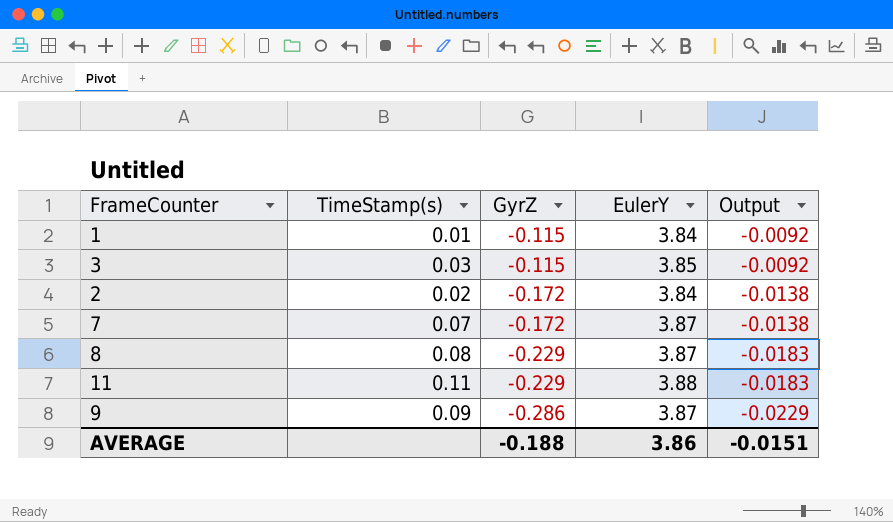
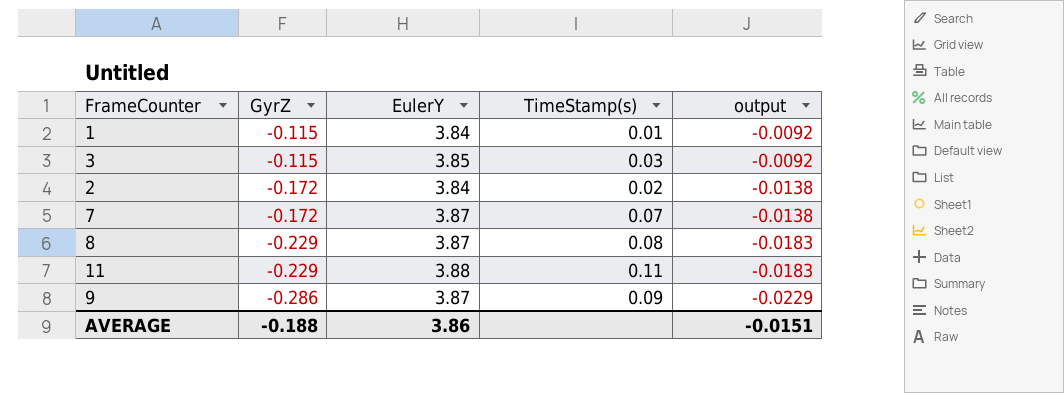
column TimeStamp(s) | position: 2 -> 4
column name: Output -> output

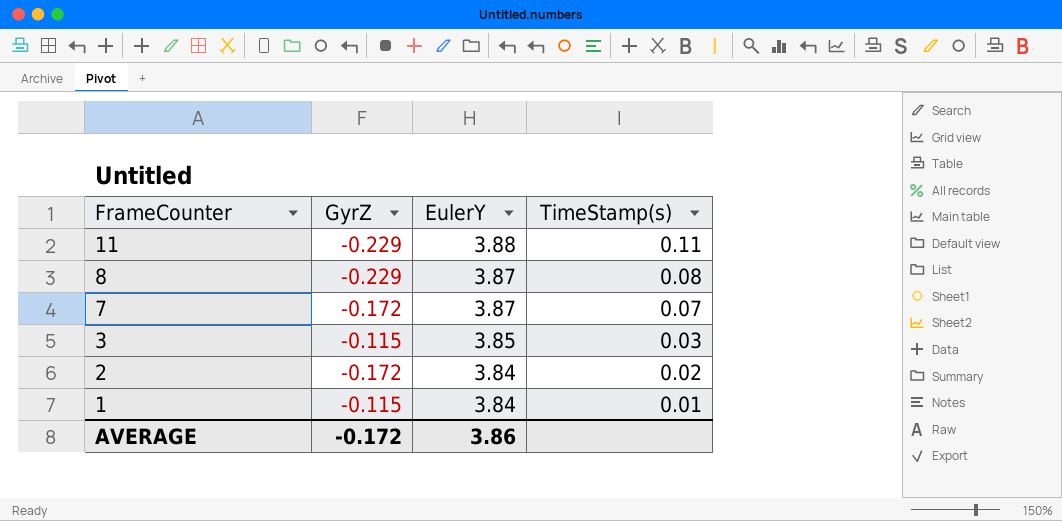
row order: GyrZ descending -> FrameCounter descending
column output | formula: [GyrZ] * 0.08 -> none
row 9: -0.286 | 3.87 | 0.09 | -0.0229 -> none
AVERAGE | GyrZ: -0.188 -> -0.172

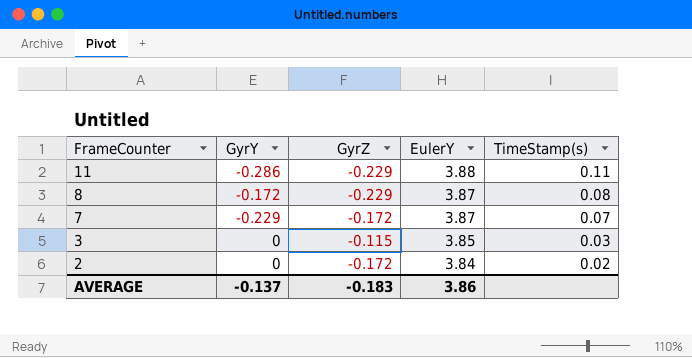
column GyrY | position: none -> 2
row 1: -0.115 | 3.84 | 0.01 -> none
AVERAGE | GyrZ: -0.172 -> -0.183

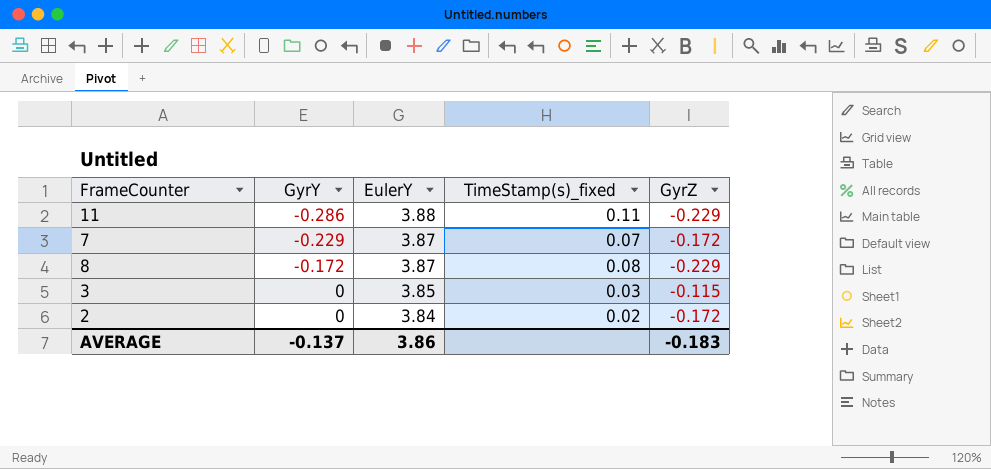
row order: FrameCounter descending -> GyrY ascending
column name: TimeStamp(s) -> TimeStamp(s)_fixed
column GyrZ | position: 3 -> 5

